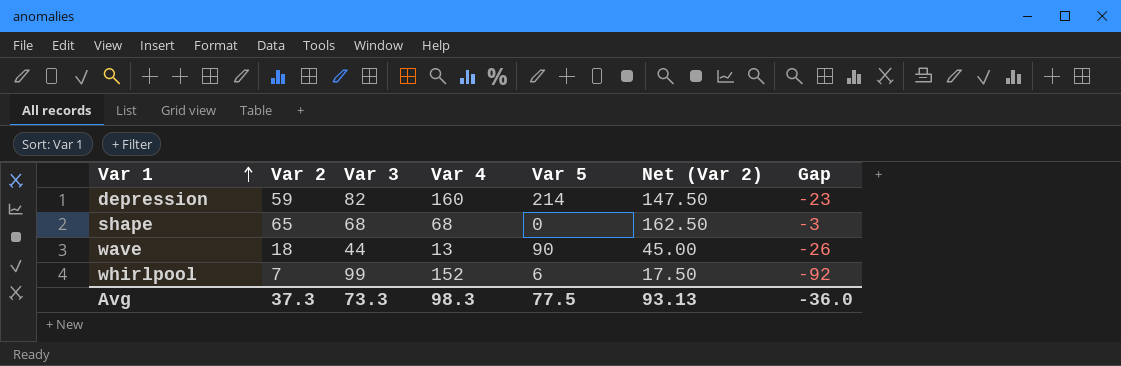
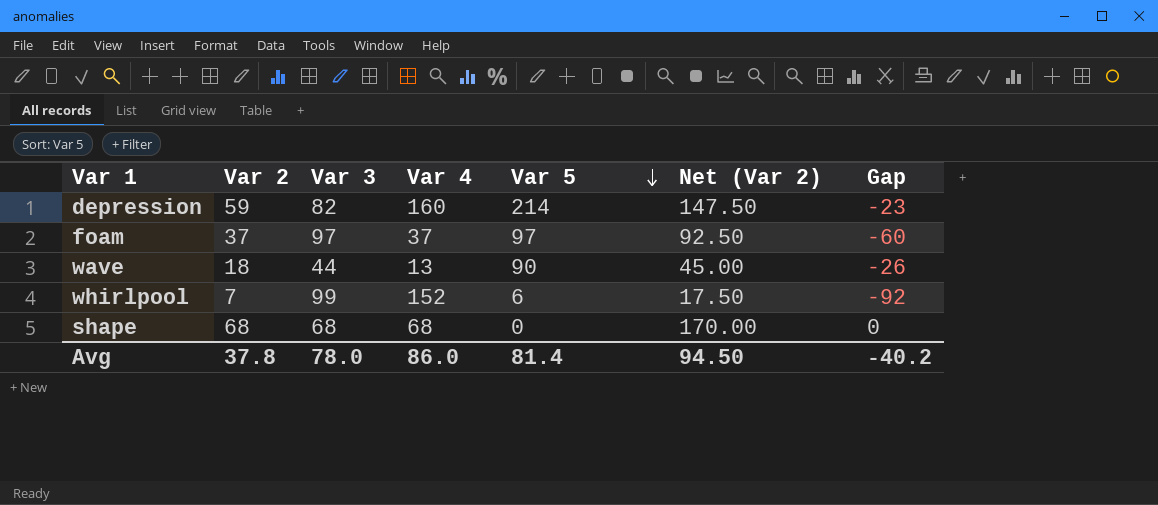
row order: Var 1 ascending -> Var 5 descending
row foam: none -> 37 | 97 | 37 | 97 | 92.50 | -60
shape | Var 2: 65 -> 68
shape | Net (Var 2): 162.50 -> 170.00
shape | Gap: -3 -> 0
Avg | Var 2: 37.3 -> 37.8
Avg | Var 3: 73.3 -> 78.0
Avg | Var 4: 98.3 -> 86.0
Avg | Var 5: 77.5 -> 81.4
Avg | Net (Var 2): 93.13 -> 94.50
Avg | Gap: -36.0 -> -40.2

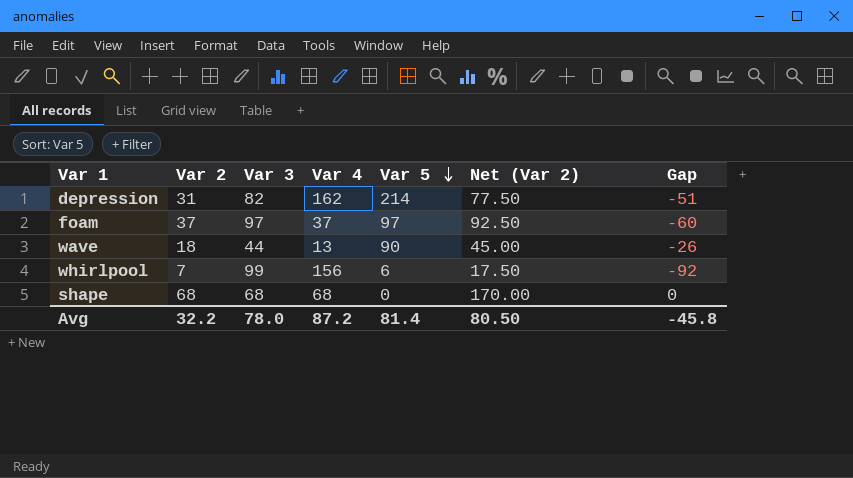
depression | Var 2: 59 -> 31
depression | Var 4: 160 -> 162
depression | Net (Var 2): 147.50 -> 77.50
depression | Gap: -23 -> -51
whirlpool | Var 4: 152 -> 156
Avg | Var 2: 37.8 -> 32.2
Avg | Var 4: 86.0 -> 87.2
Avg | Net (Var 2): 94.50 -> 80.50
Avg | Gap: -40.2 -> -45.8

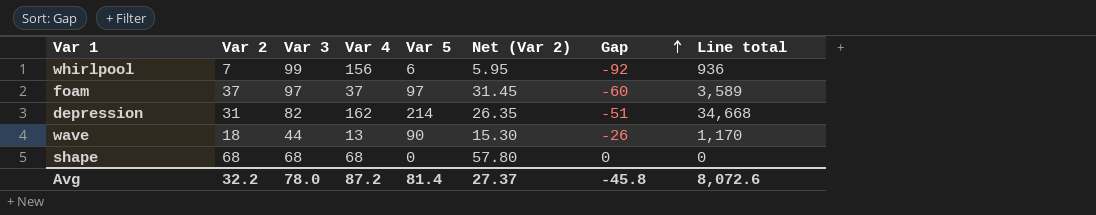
row order: Var 5 descending -> Gap ascending
column Net (Var 2) | formula: [Var 2] * 2.5 -> [Var 2] * 0.85
column Line total | formula: none -> [Var 4] * [Var 5]
Avg | Net (Var 2): 80.50 -> 27.37

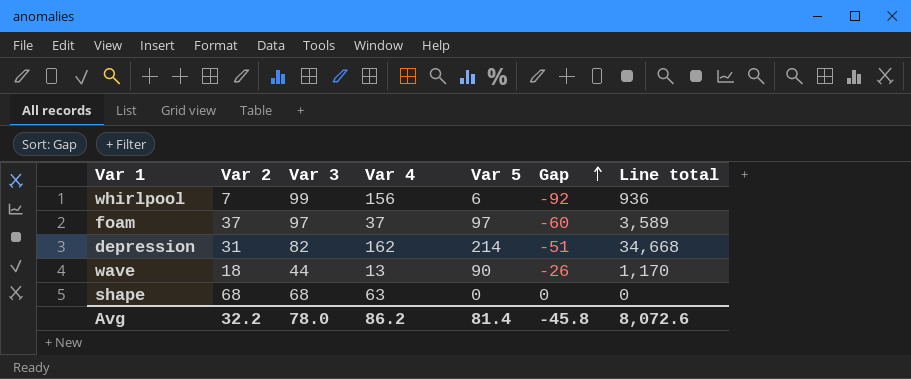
column Net (Var 2) | formula: [Var 2] * 0.85 -> none
shape | Var 4: 68 -> 63
Avg | Var 4: 87.2 -> 86.2

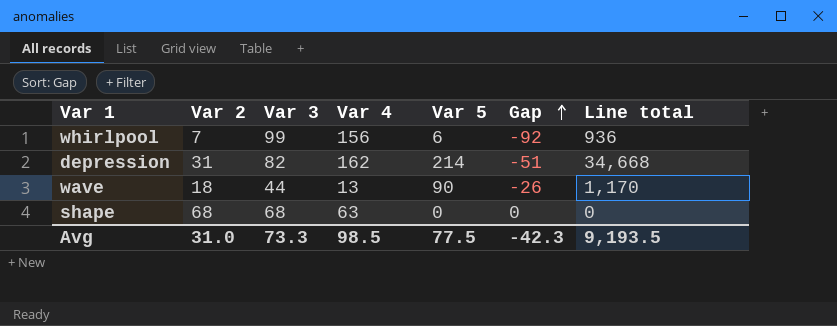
row foam: 37 | 97 | 37 | 97 | -60 | 3,589 -> none
Avg | Var 2: 32.2 -> 31.0
Avg | Var 3: 78.0 -> 73.3
Avg | Var 4: 86.2 -> 98.5
Avg | Var 5: 81.4 -> 77.5
Avg | Gap: -45.8 -> -42.3
Avg | Line total: 8,072.6 -> 9,193.5

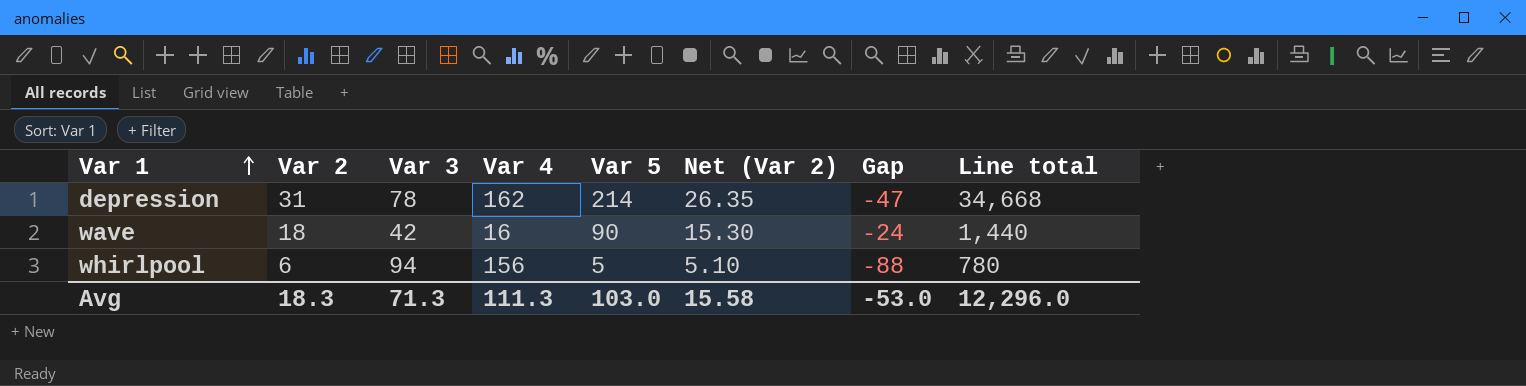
row order: Gap ascending -> Var 1 ascending
column Net (Var 2) | formula: none -> [Var 2] * 0.85
row shape: 68 | 68 | 63 | 0 | 0 | 0 -> none
depression | Var 3: 82 -> 78
depression | Gap: -51 -> -47
wave | Var 3: 44 -> 42
wave | Var 4: 13 -> 16
wave | Gap: -26 -> -24
wave | Line total: 1,170 -> 1,440
whirlpool | Var 2: 7 -> 6
whirlpool | Var 3: 99 -> 94
whirlpool | Var 5: 6 -> 5
whirlpool | Gap: -92 -> -88
whirlpool | Line total: 936 -> 780
Avg | Var 2: 31.0 -> 18.3
Avg | Var 3: 73.3 -> 71.3
Avg | Var 4: 98.5 -> 111.3
Avg | Var 5: 77.5 -> 103.0
Avg | Gap: -42.3 -> -53.0
Avg | Line total: 9,193.5 -> 12,296.0

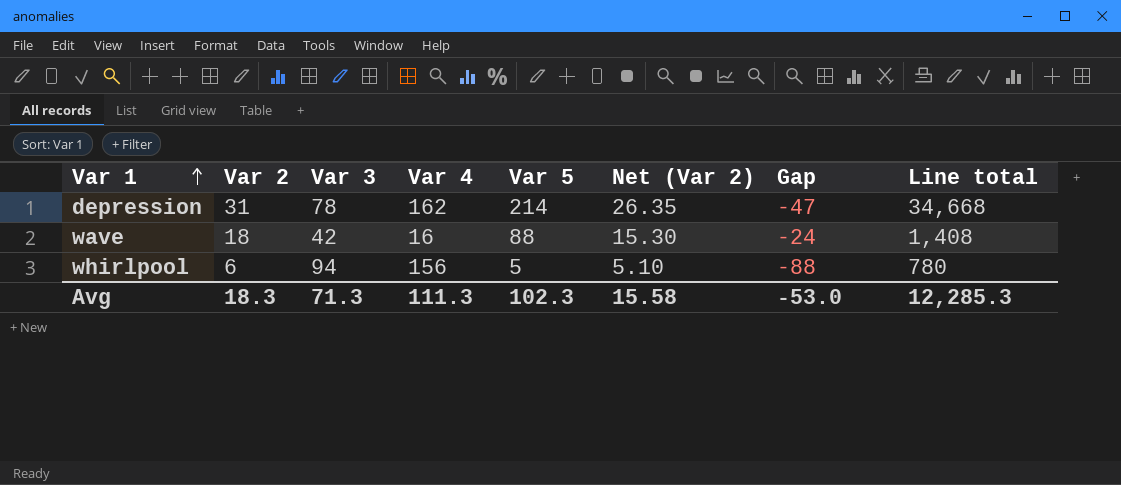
wave | Var 5: 90 -> 88
wave | Line total: 1,440 -> 1,408
Avg | Var 5: 103.0 -> 102.3
Avg | Line total: 12,296.0 -> 12,285.3

